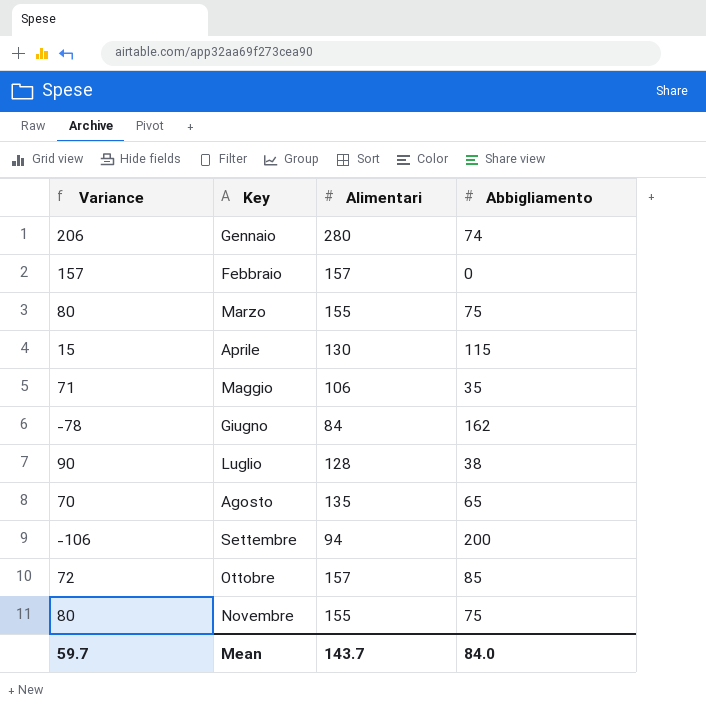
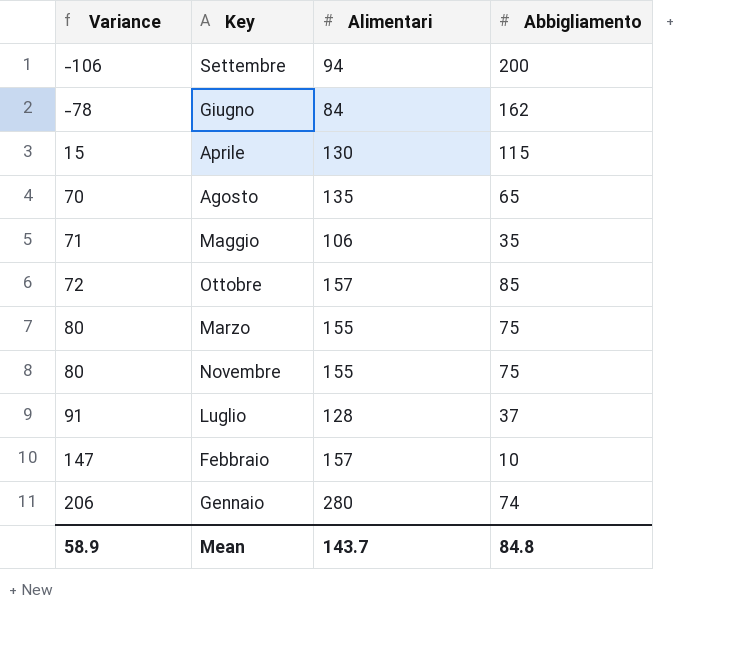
row order: Key ascending -> Variance ascending
Luglio | Variance: 90 -> 91
Luglio | Abbigliamento: 38 -> 37
Febbraio | Variance: 157 -> 147
Febbraio | Abbigliamento: 0 -> 10
Mean | Variance: 59.7 -> 58.9
Mean | Abbigliamento: 84.0 -> 84.8

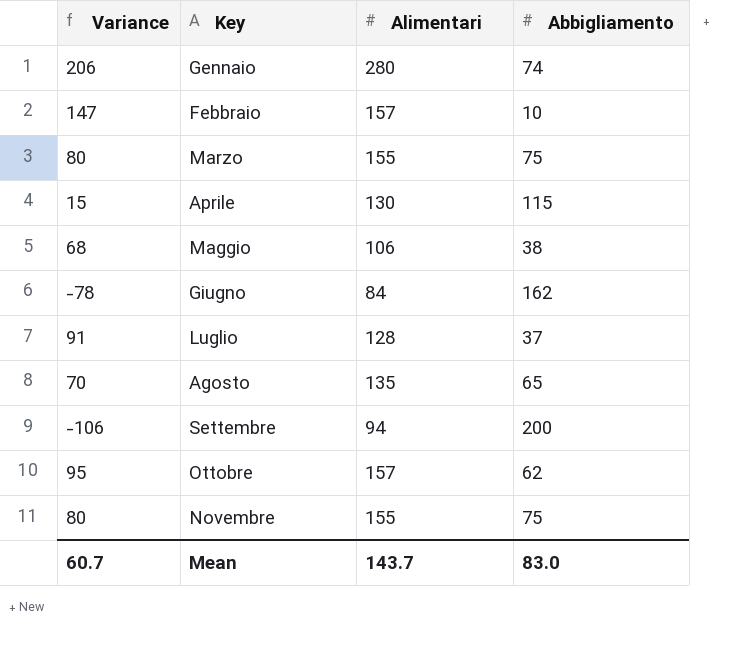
row order: Variance ascending -> Key ascending
Maggio | Variance: 71 -> 68
Maggio | Abbigliamento: 35 -> 38
Ottobre | Variance: 72 -> 95
Ottobre | Abbigliamento: 85 -> 62
Mean | Variance: 58.9 -> 60.7
Mean | Abbigliamento: 84.8 -> 83.0

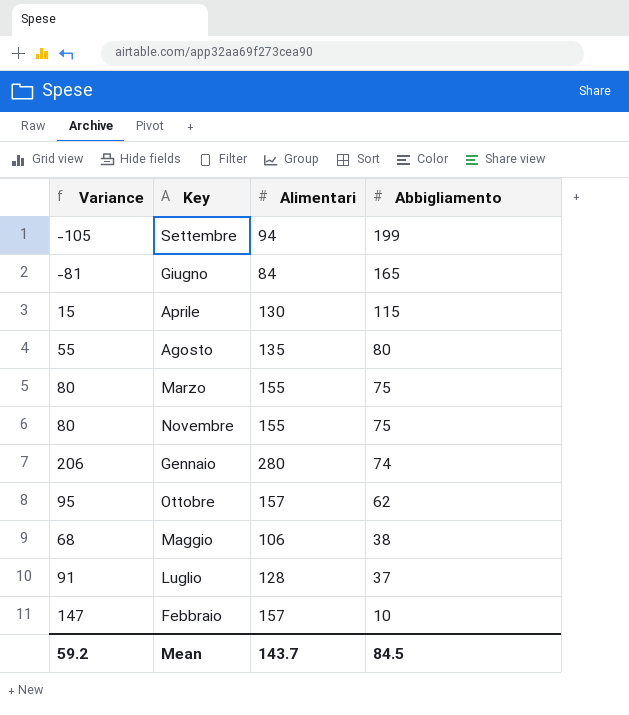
row order: Key ascending -> Abbigliamento descending
Settembre | Variance: -106 -> -105
Settembre | Abbigliamento: 200 -> 199
Giugno | Variance: -78 -> -81
Giugno | Abbigliamento: 162 -> 165
Agosto | Variance: 70 -> 55
Agosto | Abbigliamento: 65 -> 80
Mean | Variance: 60.7 -> 59.2
Mean | Abbigliamento: 83.0 -> 84.5

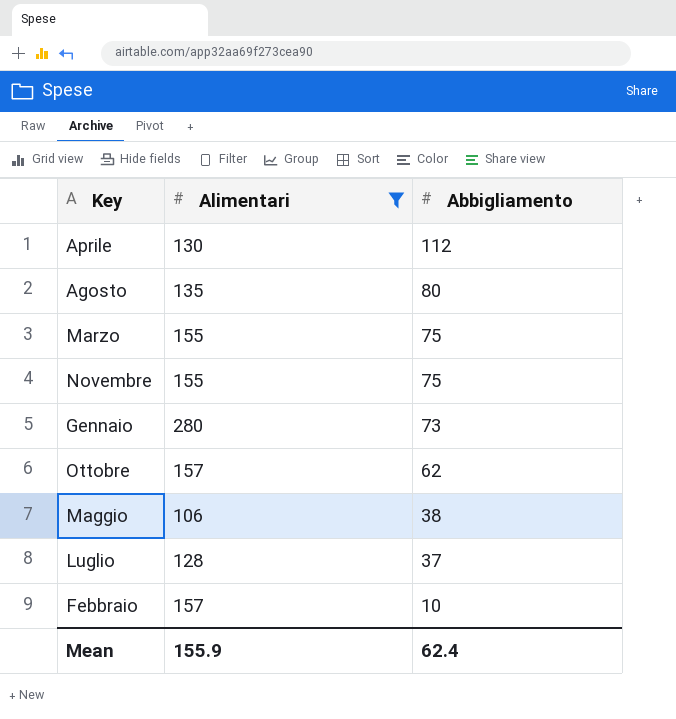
filter: none -> Alimentari >= 106
column Variance | formula: [Alimentari] - [Abbigliamento] -> none
Aprile | Abbigliamento: 115 -> 112
Gennaio | Abbigliamento: 74 -> 73
Mean | Alimentari: 143.7 -> 155.9
Mean | Abbigliamento: 84.5 -> 62.4

